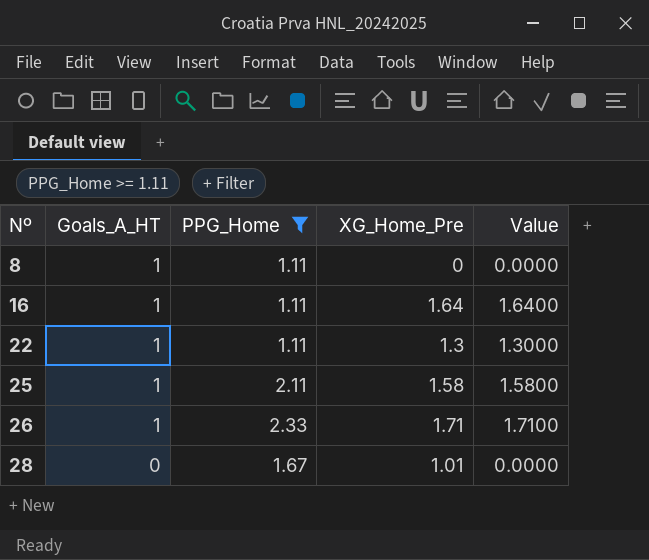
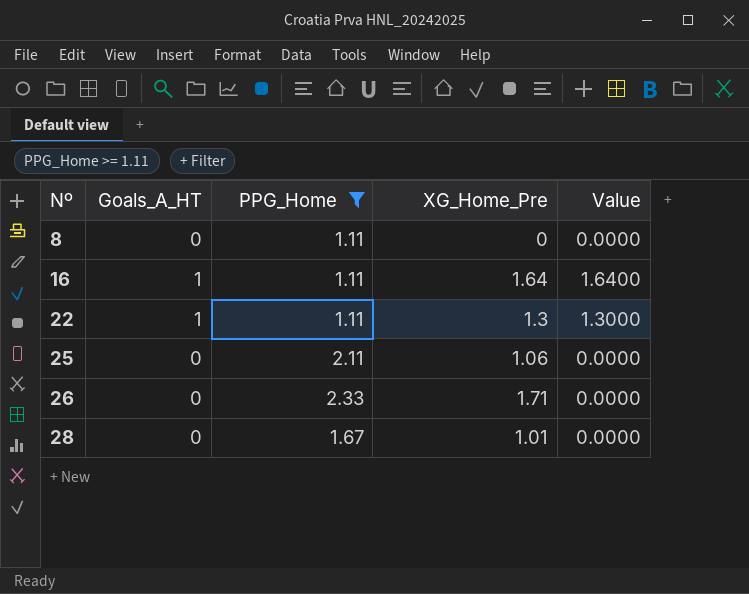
8 | Goals_A_HT: 1 -> 0
25 | Goals_A_HT: 1 -> 0
25 | XG_Home_Pre: 1.58 -> 1.06
25 | Value: 1.5800 -> 0.0000
26 | Goals_A_HT: 1 -> 0
26 | Value: 1.7100 -> 0.0000

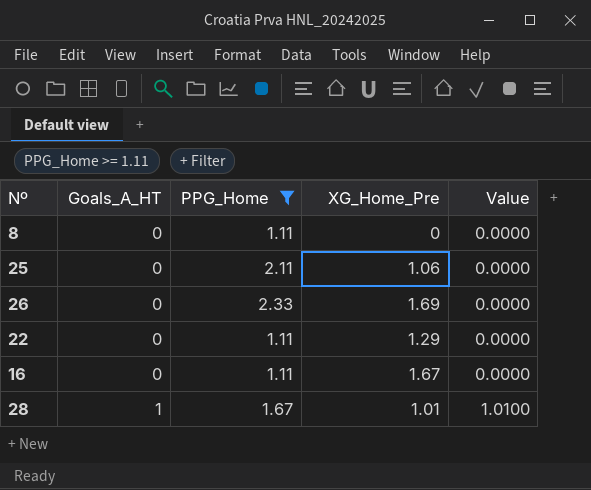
row order: Nº ascending -> Goals_A_HT ascending
26 | XG_Home_Pre: 1.71 -> 1.69
22 | Goals_A_HT: 1 -> 0
22 | XG_Home_Pre: 1.3 -> 1.29
22 | Value: 1.3000 -> 0.0000
16 | Goals_A_HT: 1 -> 0
16 | XG_Home_Pre: 1.64 -> 1.67
16 | Value: 1.6400 -> 0.0000
28 | Goals_A_HT: 0 -> 1
28 | Value: 0.0000 -> 1.0100

